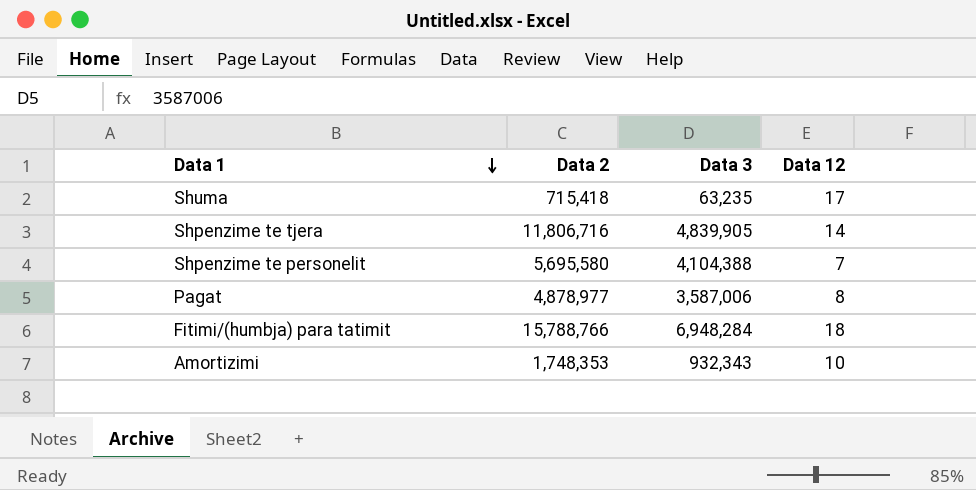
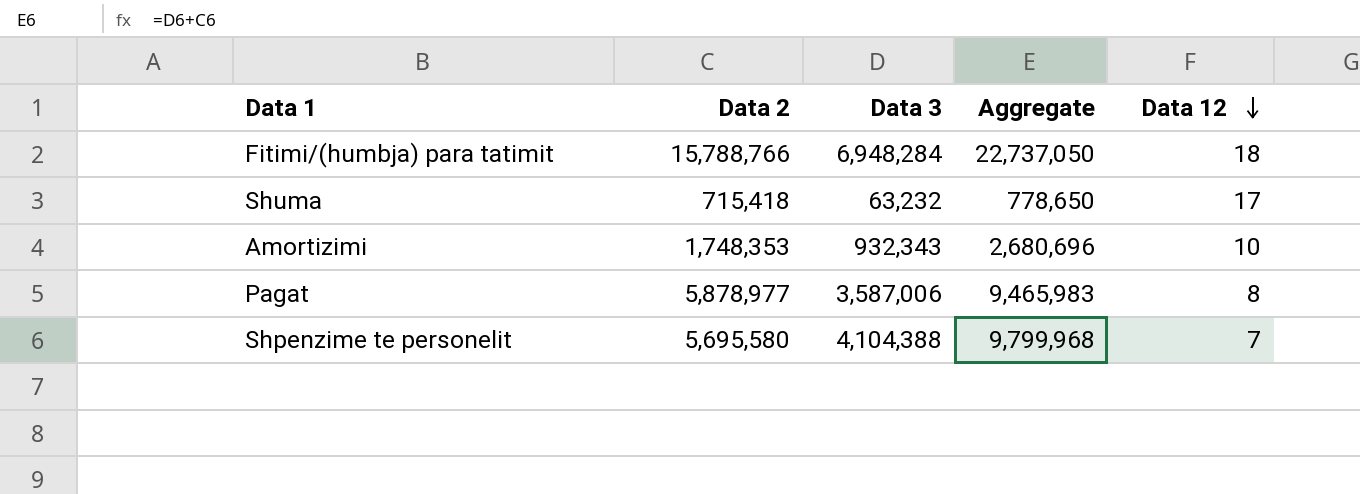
row order: Data 1 descending -> Data 12 descending
column Aggregate | formula: none -> [Data 2] + [Data 3]
row Shpenzime te tjera: 11,806,716 | 4,839,905 | 14 -> none
Shuma | Data 3: 63,235 -> 63,232
Pagat | Data 2: 4,878,977 -> 5,878,977

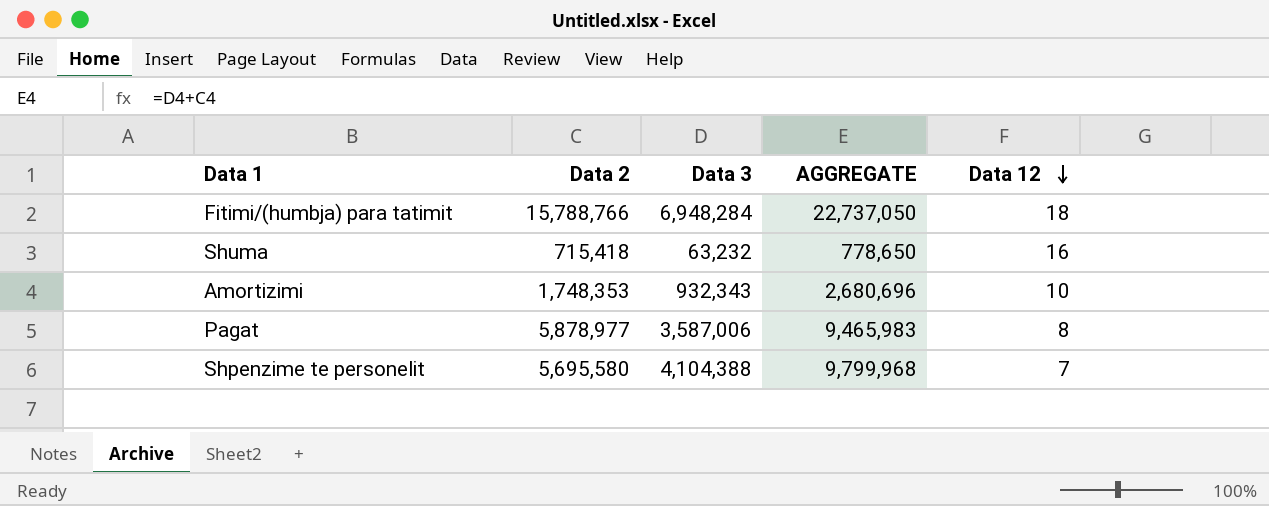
column name: Aggregate -> AGGREGATE
Shuma | Data 12: 17 -> 16

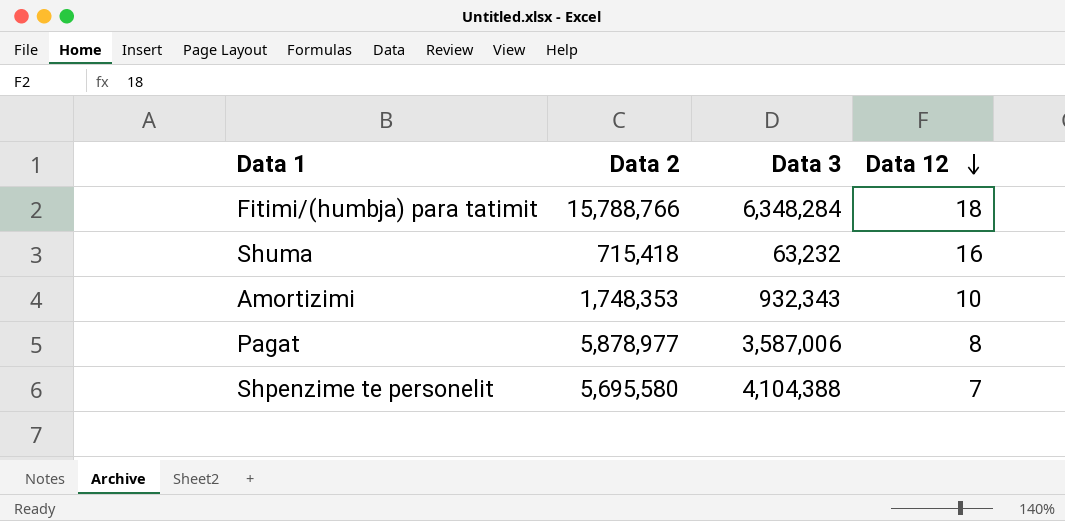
column AGGREGATE | formula: [Data 2] + [Data 3] -> none
Fitimi/(humbja) para tatimit | Data 3: 6,948,284 -> 6,348,284

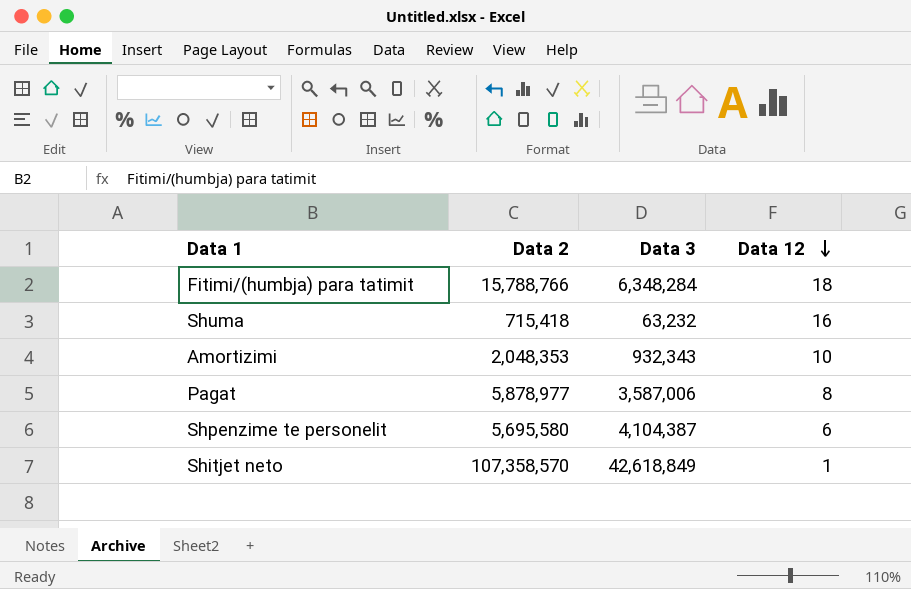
Amortizimi | Data 2: 1,748,353 -> 2,048,353
Shpenzime te personelit | Data 3: 4,104,388 -> 4,104,387
Shpenzime te personelit | Data 12: 7 -> 6
row Shitjet neto: none -> 107,358,570 | 42,618,849 | 1

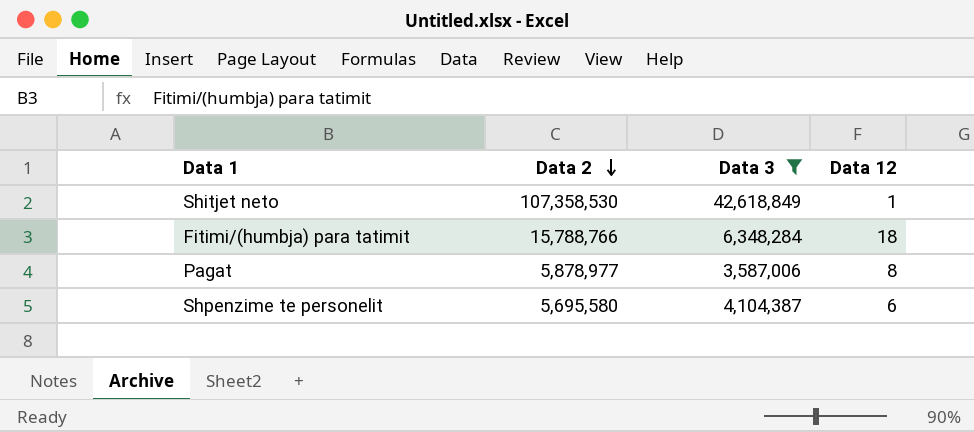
filter: none -> Data 3 >= 3,587,006
row order: Data 12 descending -> Data 2 descending
Shitjet neto | Data 2: 107,358,570 -> 107,358,530

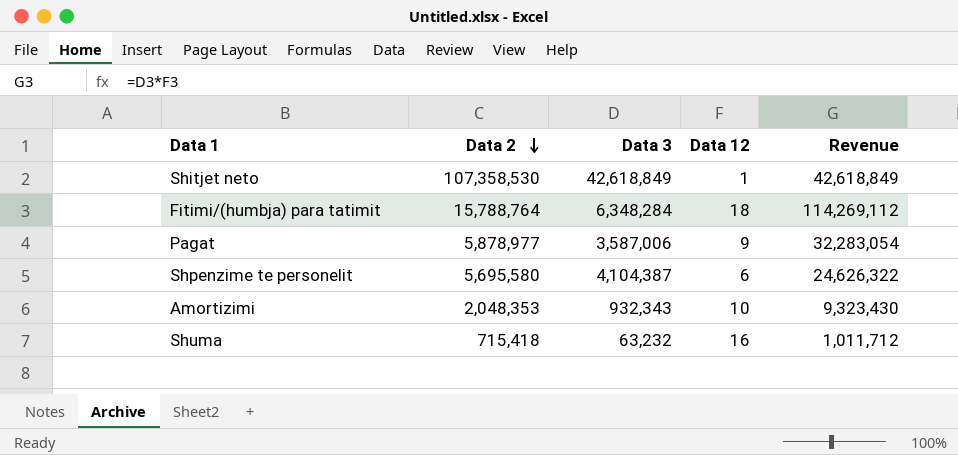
filter: Data 3 >= 3,587,006 -> none
column Revenue | formula: none -> [Data 3] * [Data 12]
Fitimi/(humbja) para tatimit | Data 2: 15,788,766 -> 15,788,764
Pagat | Data 12: 8 -> 9

